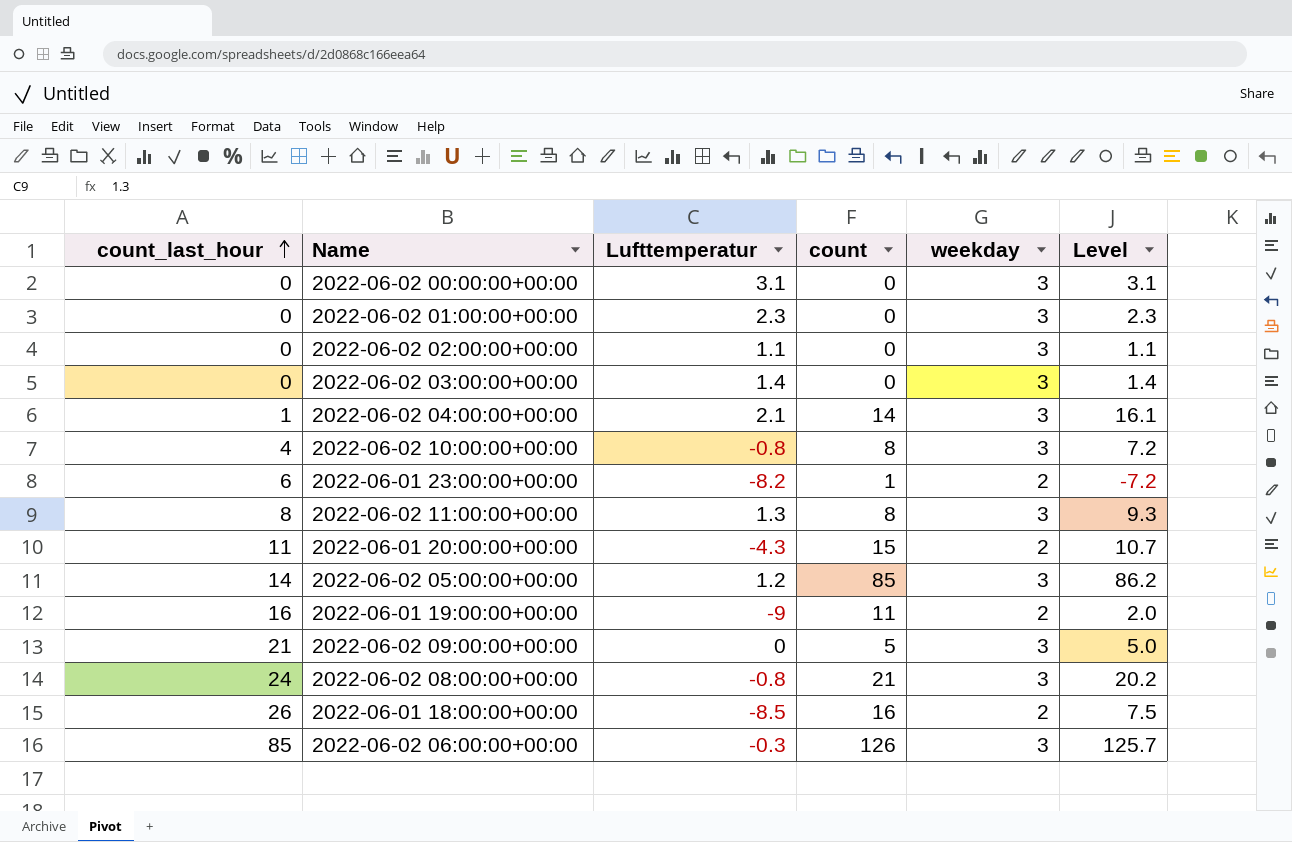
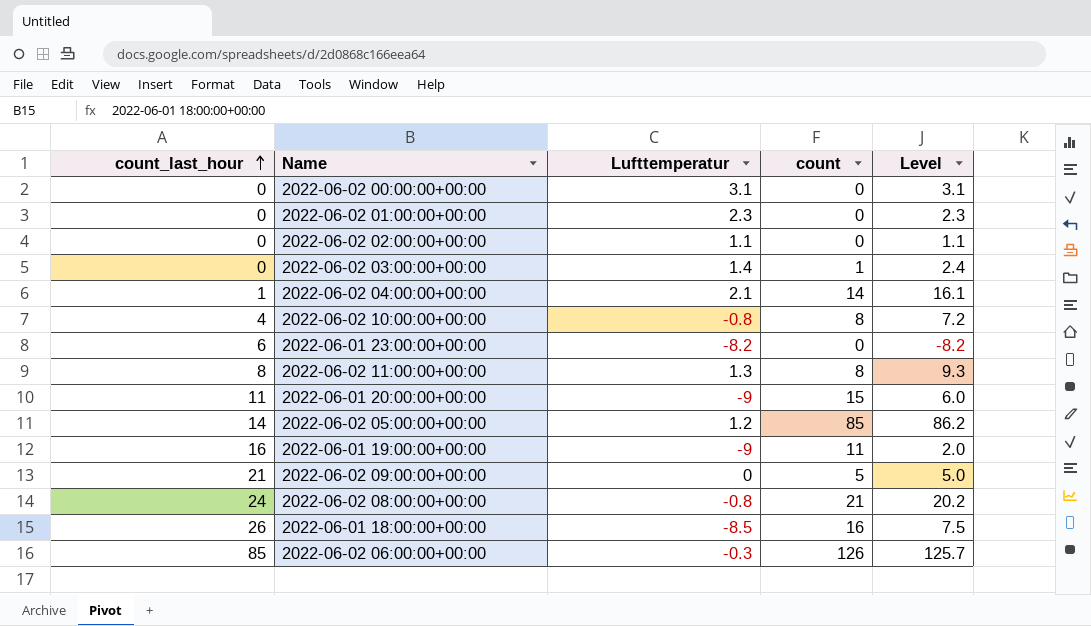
column weekday | position: 5 -> none
2022-06-02 03:00:00+00:00 | count: 0 -> 1
2022-06-02 03:00:00+00:00 | Level: 1.4 -> 2.4
2022-06-01 23:00:00+00:00 | count: 1 -> 0
2022-06-01 23:00:00+00:00 | Level: -7.2 -> -8.2
2022-06-01 20:00:00+00:00 | Lufttemperatur: -4.3 -> -9
2022-06-01 20:00:00+00:00 | Level: 10.7 -> 6.0

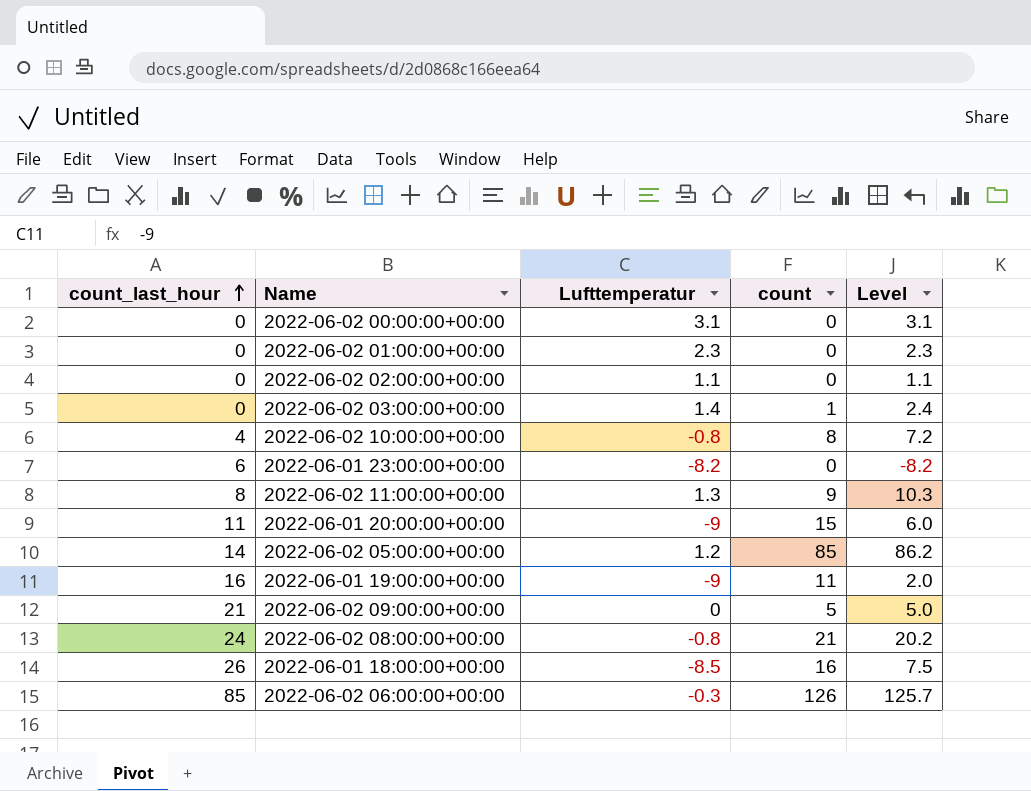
row 2022-06-02 04:00:00+00:00: 1 | 2.1 | 14 | 16.1 -> none
2022-06-02 11:00:00+00:00 | count: 8 -> 9
2022-06-02 11:00:00+00:00 | Level: 9.3 -> 10.3

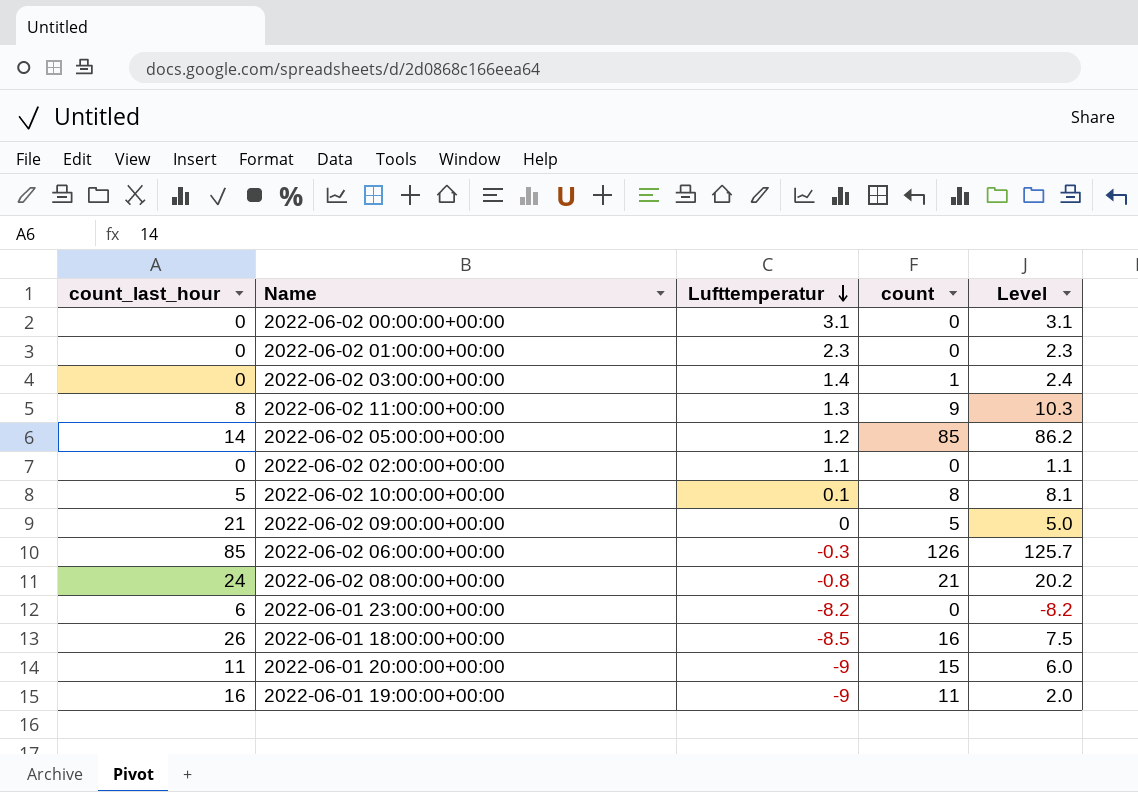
row order: count_last_hour ascending -> Lufttemperatur descending
2022-06-02 10:00:00+00:00 | count_last_hour: 4 -> 5
2022-06-02 10:00:00+00:00 | Lufttemperatur: -0.8 -> 0.1
2022-06-02 10:00:00+00:00 | Level: 7.2 -> 8.1

